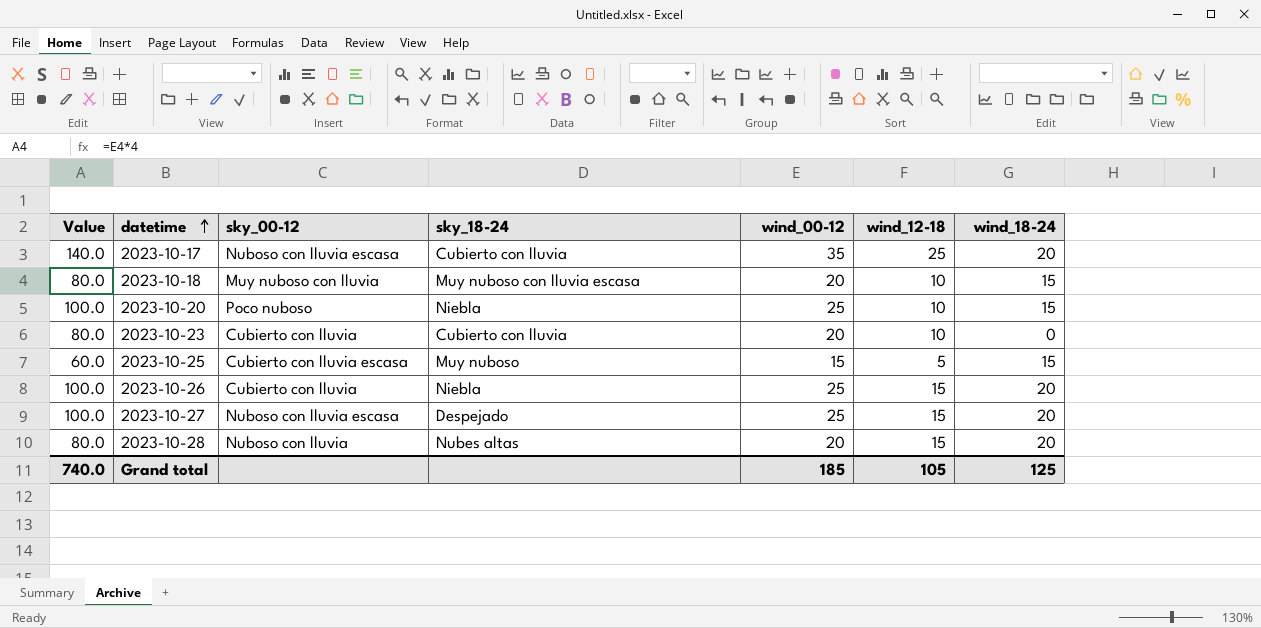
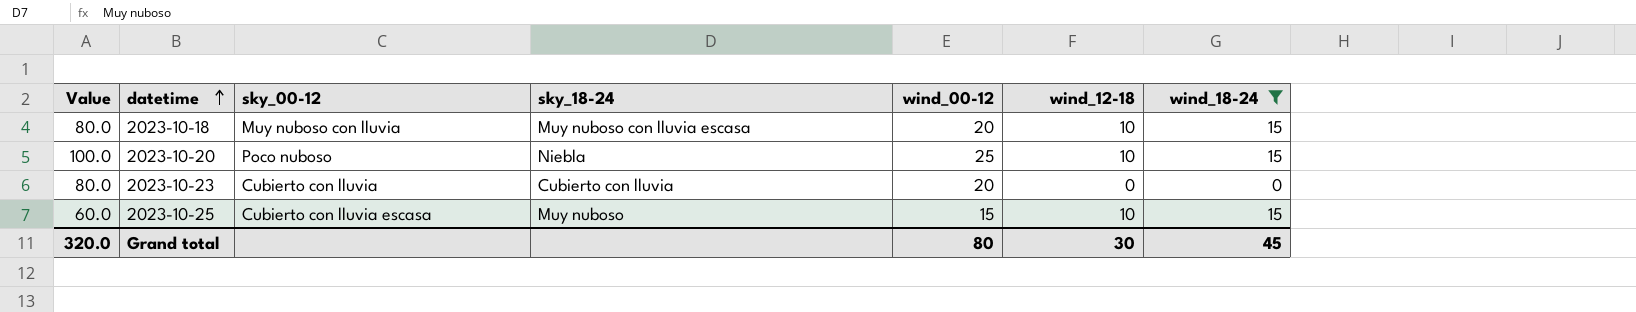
filter: none -> wind_18-24 != 20
2023-10-23 | wind_12-18: 10 -> 0
2023-10-25 | wind_12-18: 5 -> 10
Grand total | Value: 740.0 -> 320.0
Grand total | wind_00-12: 185 -> 80
Grand total | wind_12-18: 105 -> 30
Grand total | wind_18-24: 125 -> 45

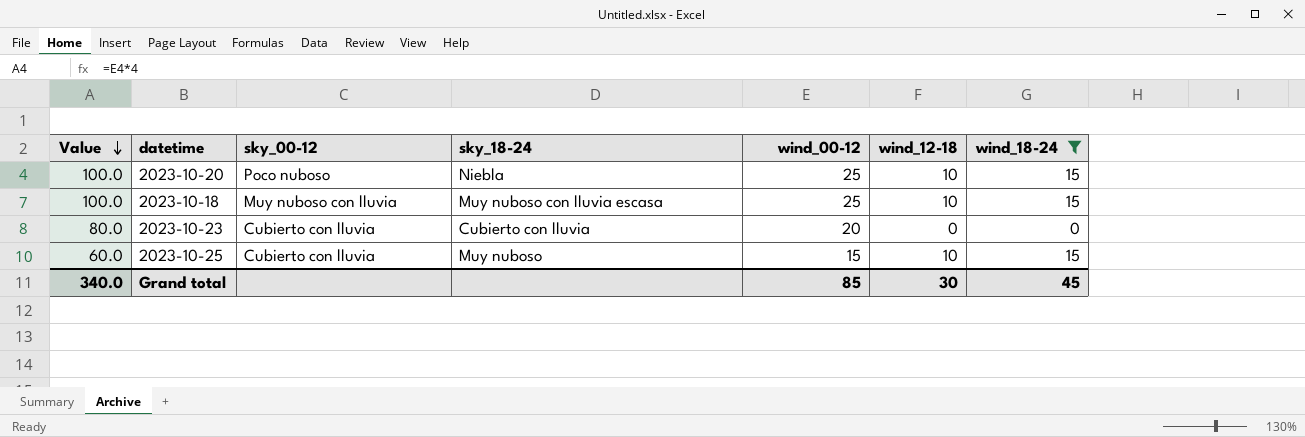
row order: datetime ascending -> Value descending
2023-10-18 | Value: 80.0 -> 100.0
2023-10-18 | wind_00-12: 20 -> 25
2023-10-25 | sky_00-12: Cubierto con lluvia escasa -> Cubierto con lluvia
Grand total | Value: 320.0 -> 340.0
Grand total | wind_00-12: 80 -> 85

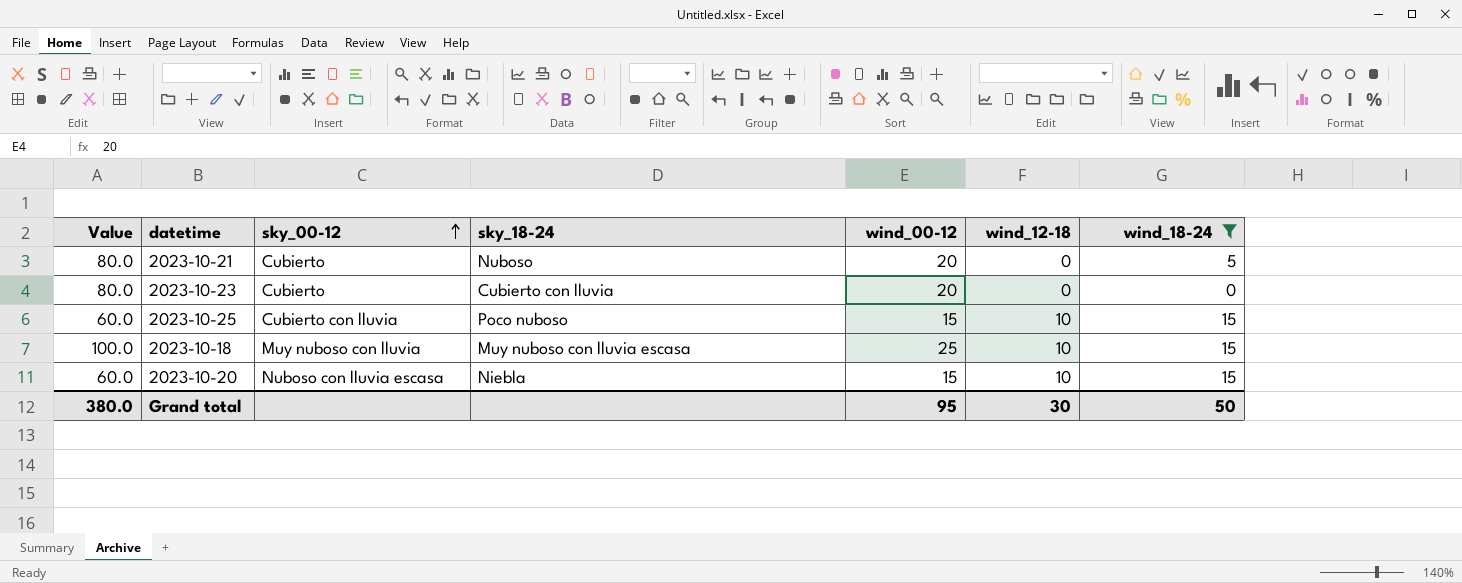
row order: Value descending -> sky_00-12 ascending
row 2023-10-21: none -> 80.0 | Cubierto | Nuboso | 20 | 0 | 5
2023-10-23 | sky_00-12: Cubierto con lluvia -> Cubierto
2023-10-25 | sky_18-24: Muy nuboso -> Poco nuboso
2023-10-20 | Value: 100.0 -> 60.0
2023-10-20 | sky_00-12: Poco nuboso -> Nuboso con lluvia escasa
2023-10-20 | wind_00-12: 25 -> 15
Grand total | Value: 340.0 -> 380.0
Grand total | wind_00-12: 85 -> 95
Grand total | wind_18-24: 45 -> 50

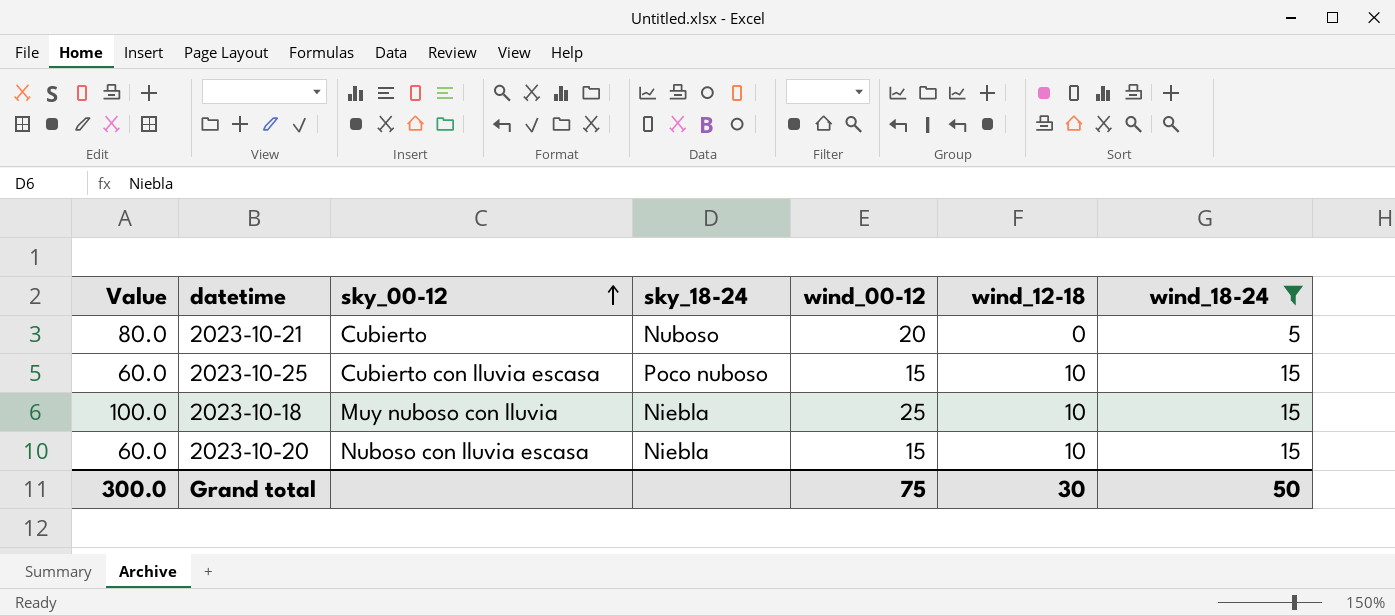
row 2023-10-23: 80.0 | Cubierto | Cubierto con lluvia | 20 | 0 | 0 -> none
2023-10-25 | sky_00-12: Cubierto con lluvia -> Cubierto con lluvia escasa
2023-10-18 | sky_18-24: Muy nuboso con lluvia escasa -> Niebla
Grand total | Value: 380.0 -> 300.0
Grand total | wind_00-12: 95 -> 75

